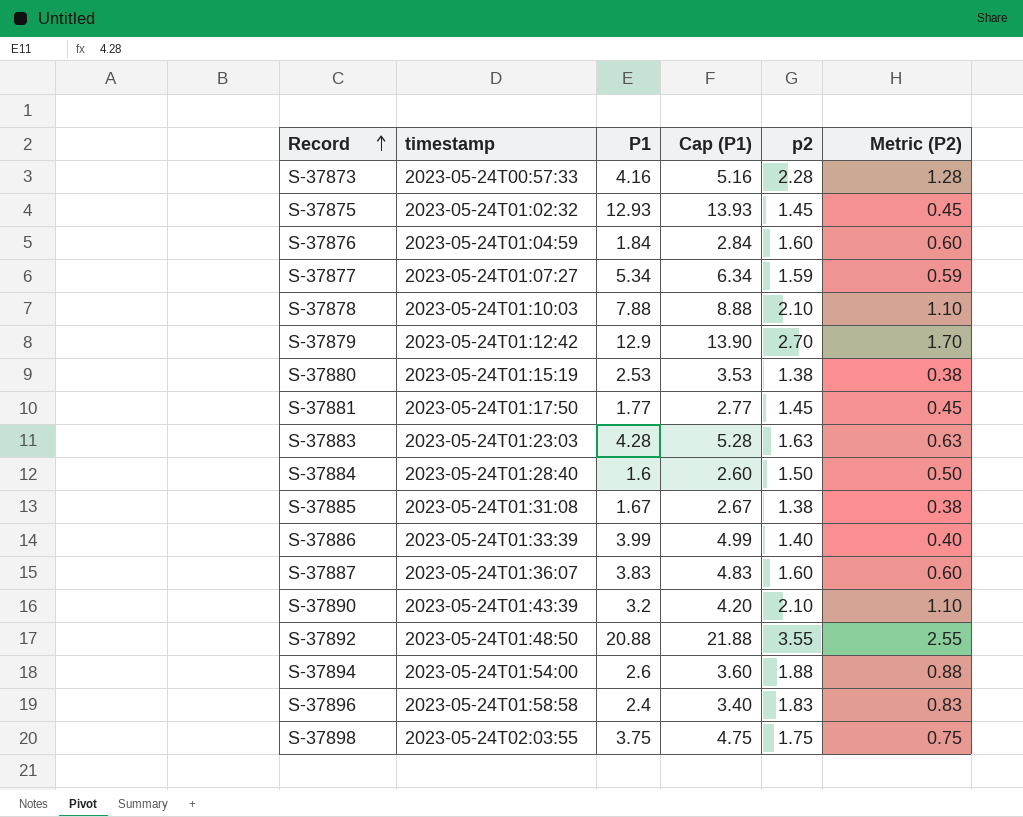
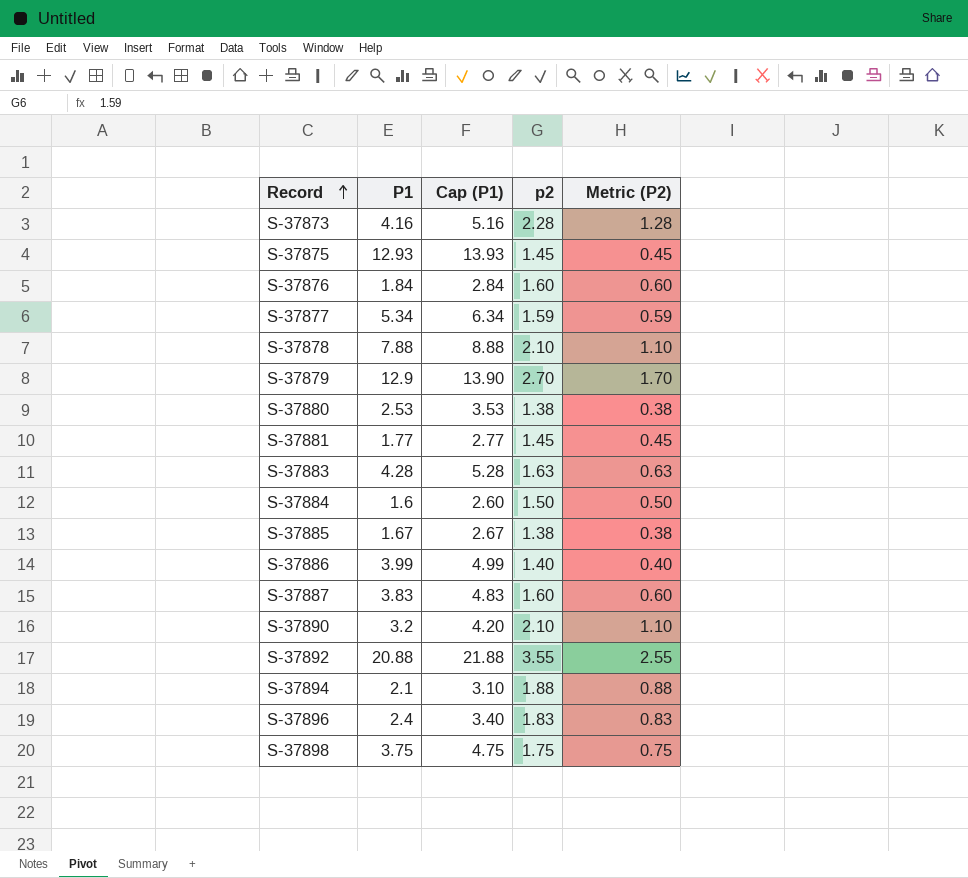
column timestamp | position: 2 -> none
S-37894 | P1: 2.6 -> 2.1
S-37894 | Cap (P1): 3.60 -> 3.10

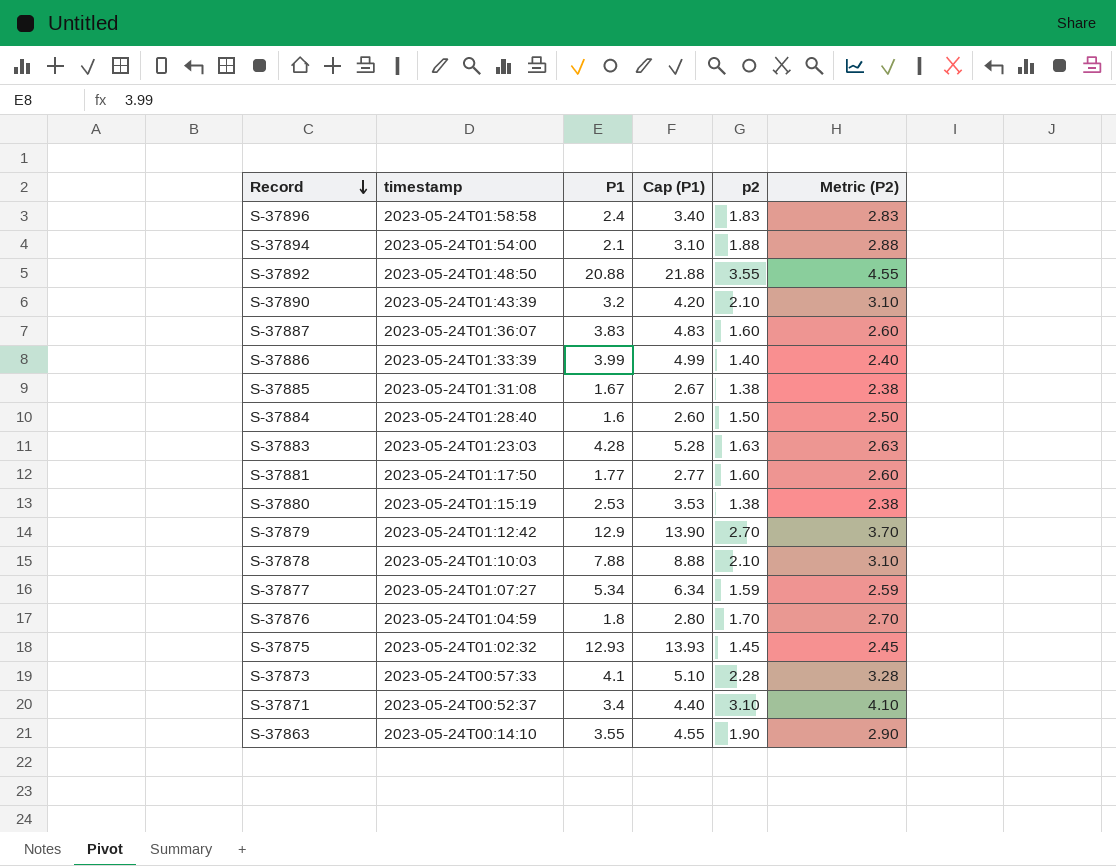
row order: Record ascending -> Record descending
column timestamp | position: none -> 2
column Metric (P2) | formula: [p2] - 1 -> [p2] + 1
row S-37898: 3.75 | 4.75 | 1.75 | 0.75 -> none
S-37881 | p2: 1.45 -> 1.60
S-37876 | P1: 1.84 -> 1.8
S-37876 | Cap (P1): 2.84 -> 2.80
S-37876 | p2: 1.60 -> 1.70
S-37873 | P1: 4.16 -> 4.1
S-37873 | Cap (P1): 5.16 -> 5.10
row S-37871: none -> 2023-05-24T00:52:37 | 3.4 | 4.40 | 3.10 | 4.10
row S-37863: none -> 2023-05-24T00:14:10 | 3.55 | 4.55 | 1.90 | 2.90

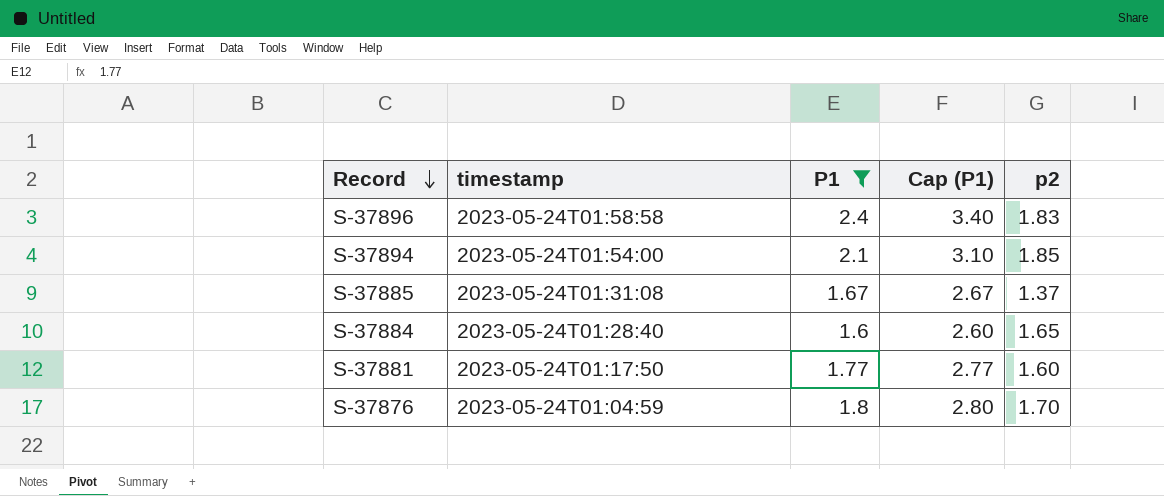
filter: none -> P1 <= 2.4
column Metric (P2) | formula: [p2] + 1 -> none
S-37894 | p2: 1.88 -> 1.85
S-37885 | p2: 1.38 -> 1.37
S-37884 | p2: 1.50 -> 1.65

